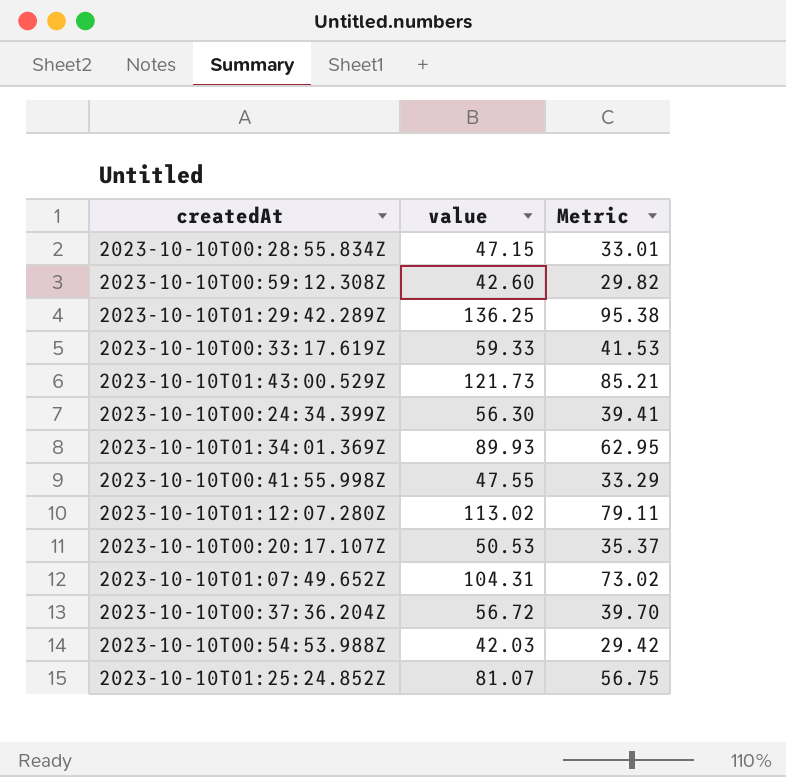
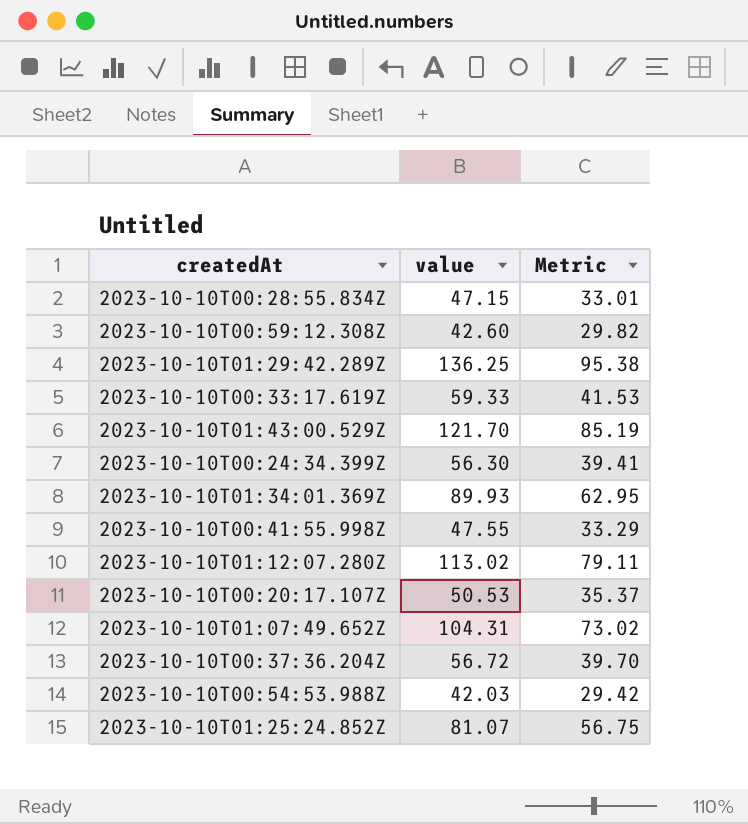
2023-10-10T01:43:00.529Z | value: 121.73 -> 121.70
2023-10-10T01:43:00.529Z | Metric: 85.21 -> 85.19

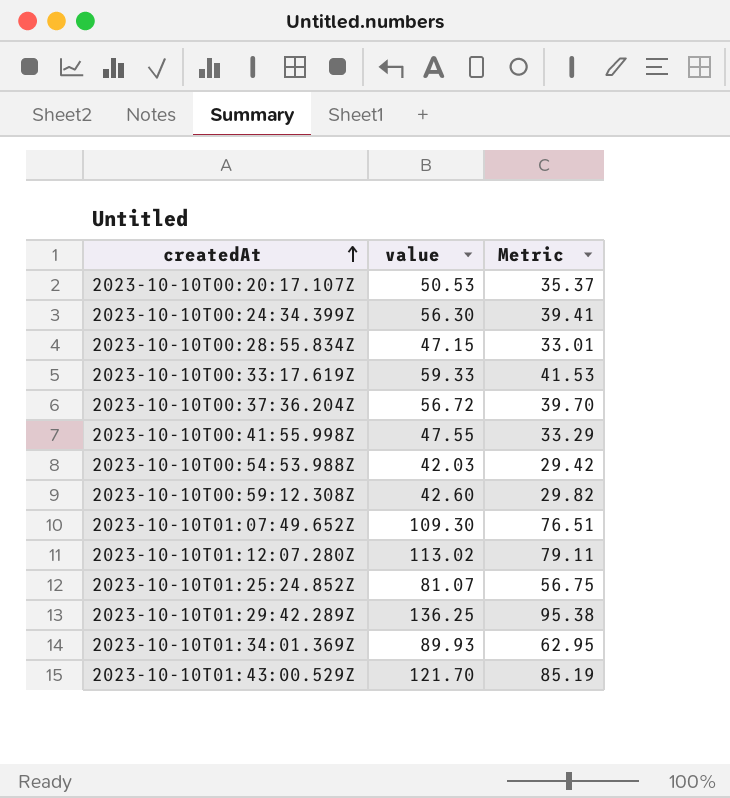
row order: none -> createdAt ascending
2023-10-10T01:07:49.652Z | value: 104.31 -> 109.30
2023-10-10T01:07:49.652Z | Metric: 73.02 -> 76.51

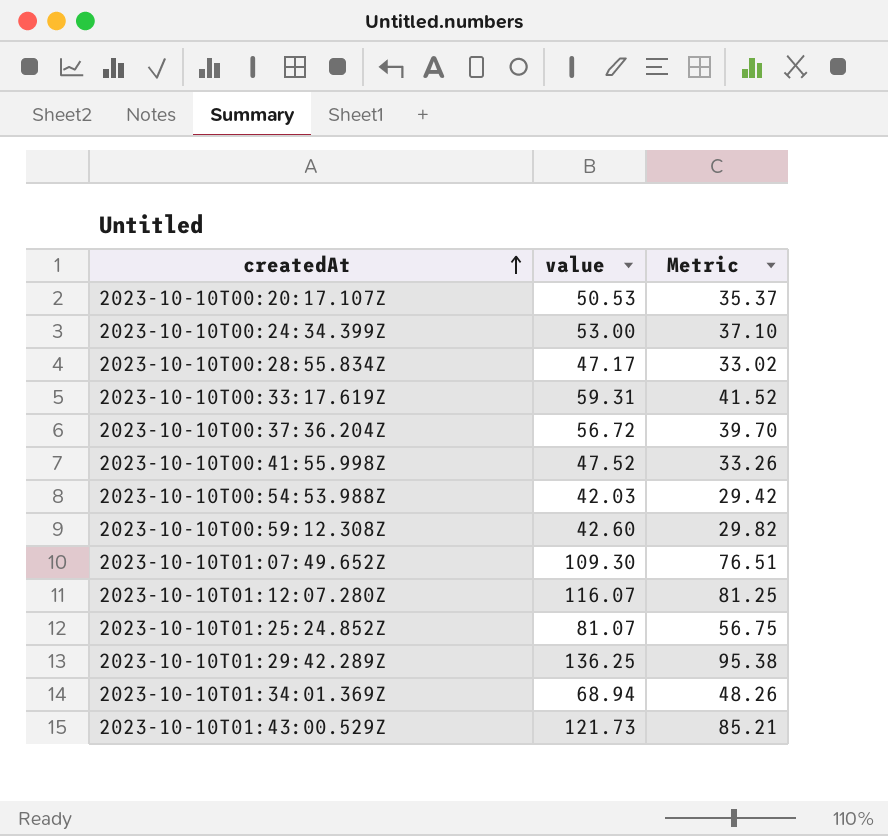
2023-10-10T00:24:34.399Z | value: 56.30 -> 53.00
2023-10-10T00:24:34.399Z | Metric: 39.41 -> 37.10
2023-10-10T00:28:55.834Z | value: 47.15 -> 47.17
2023-10-10T00:28:55.834Z | Metric: 33.01 -> 33.02
2023-10-10T00:33:17.619Z | value: 59.33 -> 59.31
2023-10-10T00:33:17.619Z | Metric: 41.53 -> 41.52
2023-10-10T00:41:55.998Z | value: 47.55 -> 47.52
2023-10-10T00:41:55.998Z | Metric: 33.29 -> 33.26
2023-10-10T01:12:07.280Z | value: 113.02 -> 116.07
2023-10-10T01:12:07.280Z | Metric: 79.11 -> 81.25
2023-10-10T01:34:01.369Z | value: 89.93 -> 68.94
2023-10-10T01:34:01.369Z | Metric: 62.95 -> 48.26
2023-10-10T01:43:00.529Z | value: 121.70 -> 121.73
2023-10-10T01:43:00.529Z | Metric: 85.19 -> 85.21

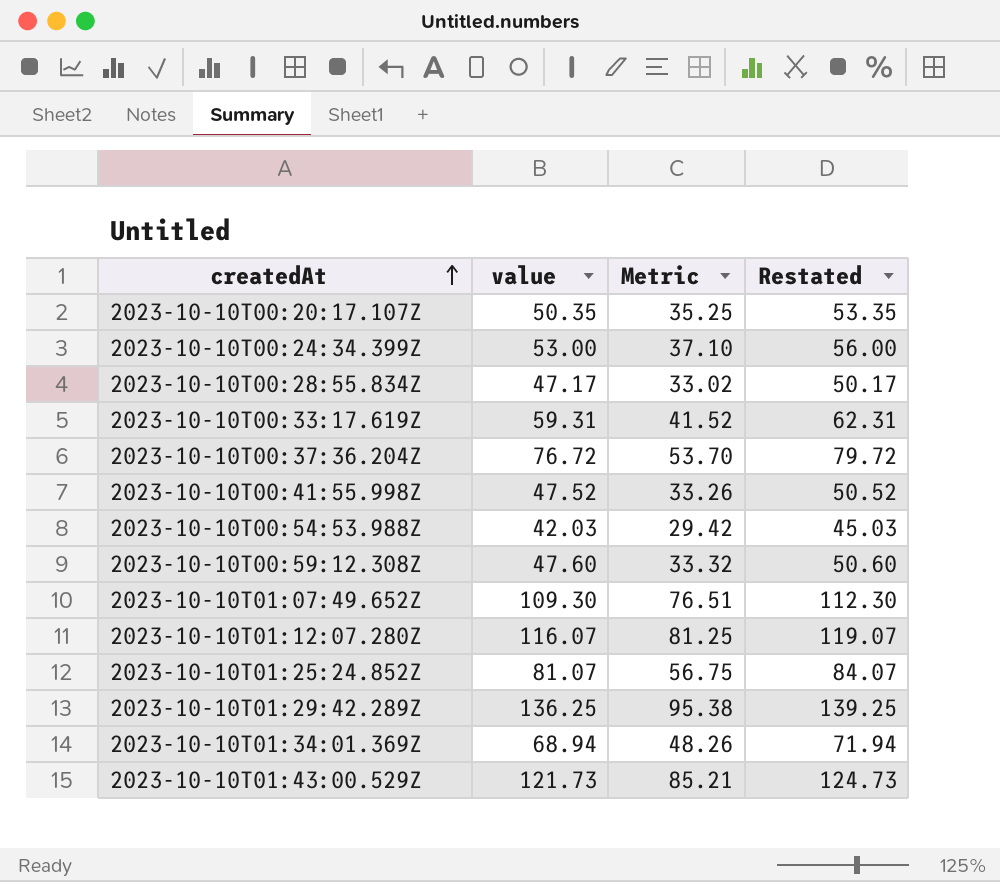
column Restated | formula: none -> [value] + 3
2023-10-10T00:20:17.107Z | value: 50.53 -> 50.35
2023-10-10T00:20:17.107Z | Metric: 35.37 -> 35.25
2023-10-10T00:37:36.204Z | value: 56.72 -> 76.72
2023-10-10T00:37:36.204Z | Metric: 39.70 -> 53.70
2023-10-10T00:59:12.308Z | value: 42.60 -> 47.60
2023-10-10T00:59:12.308Z | Metric: 29.82 -> 33.32

